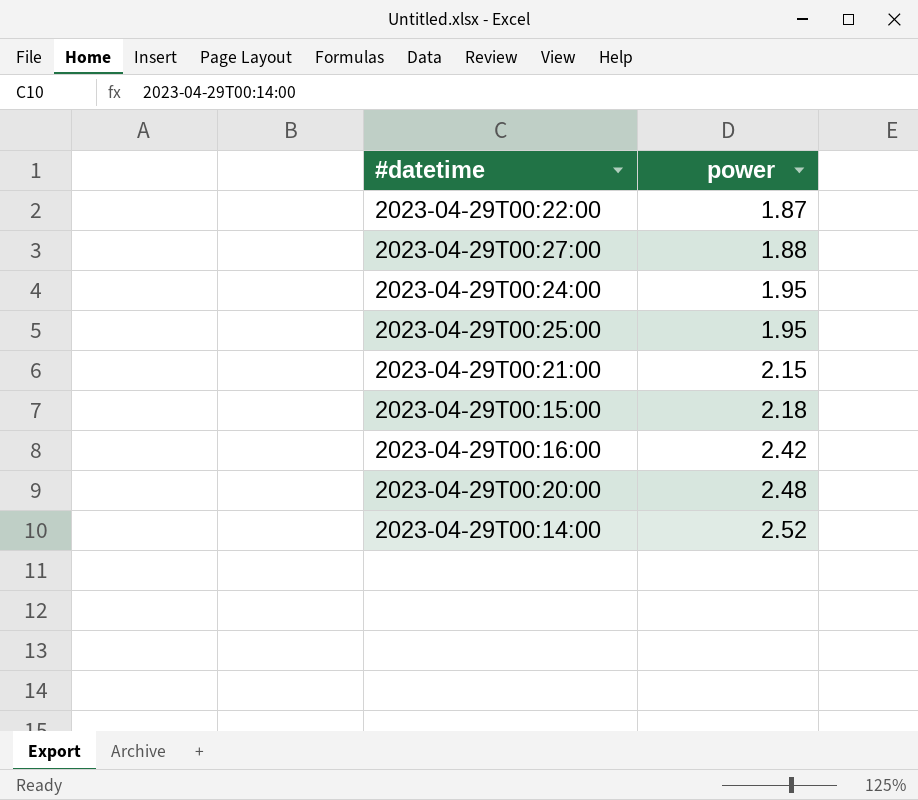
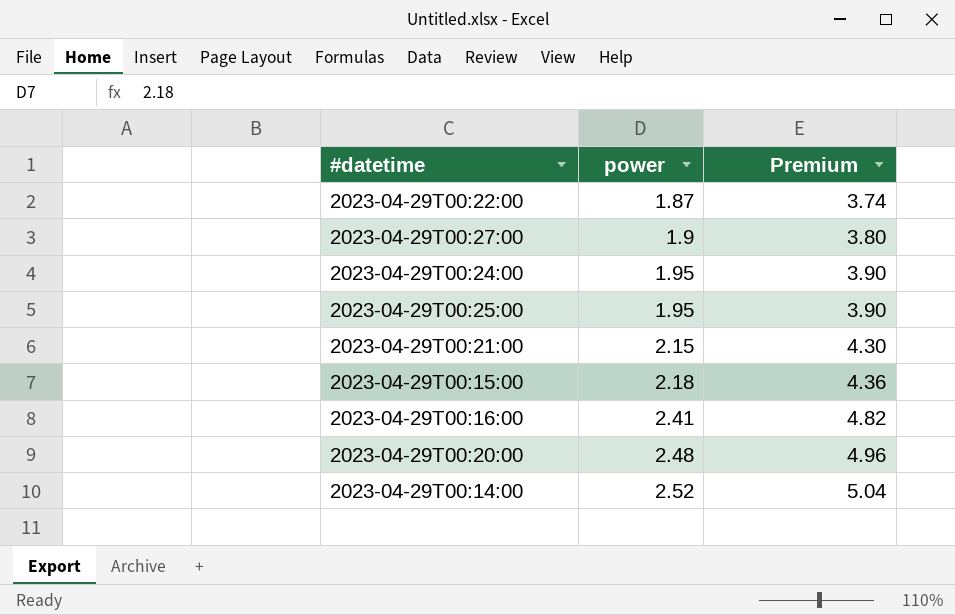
column Premium | formula: none -> [power] * 2
2023-04-29T00:27:00 | power: 1.88 -> 1.9
2023-04-29T00:16:00 | power: 2.42 -> 2.41

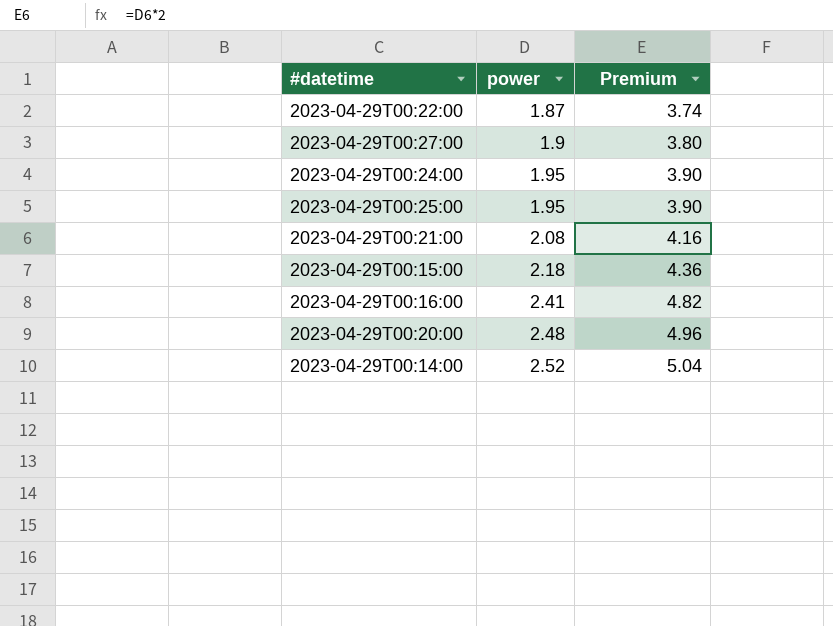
2023-04-29T00:21:00 | power: 2.15 -> 2.08
2023-04-29T00:21:00 | Premium: 4.30 -> 4.16

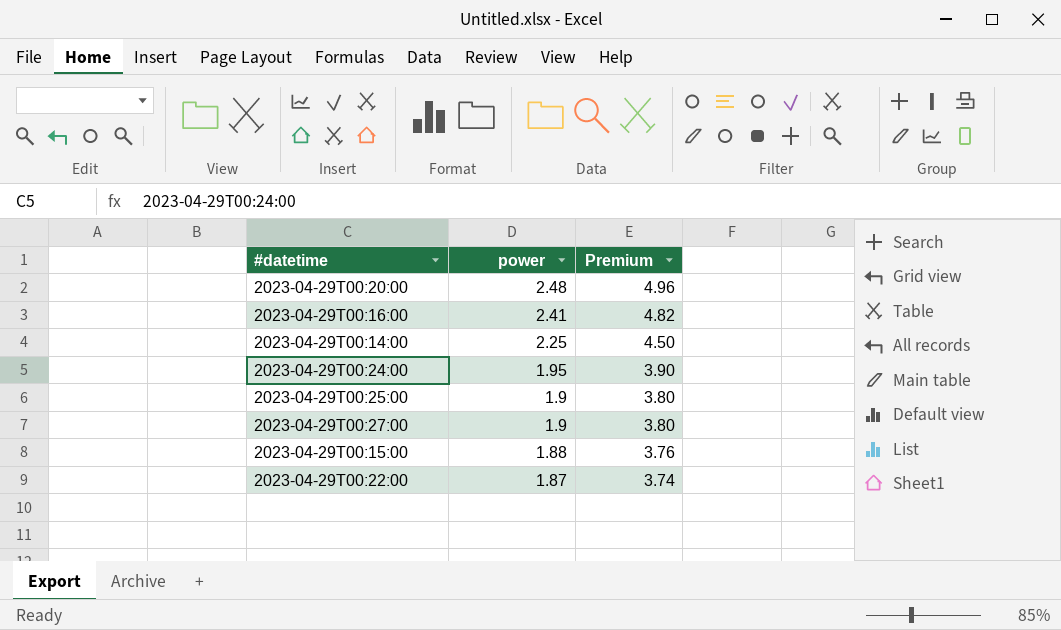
row order: power ascending -> power descending
row 2023-04-29T00:21:00: 2.08 | 4.16 -> none
2023-04-29T00:14:00 | power: 2.52 -> 2.25
2023-04-29T00:14:00 | Premium: 5.04 -> 4.50
2023-04-29T00:25:00 | power: 1.95 -> 1.9
2023-04-29T00:25:00 | Premium: 3.90 -> 3.80
2023-04-29T00:15:00 | power: 2.18 -> 1.88
2023-04-29T00:15:00 | Premium: 4.36 -> 3.76

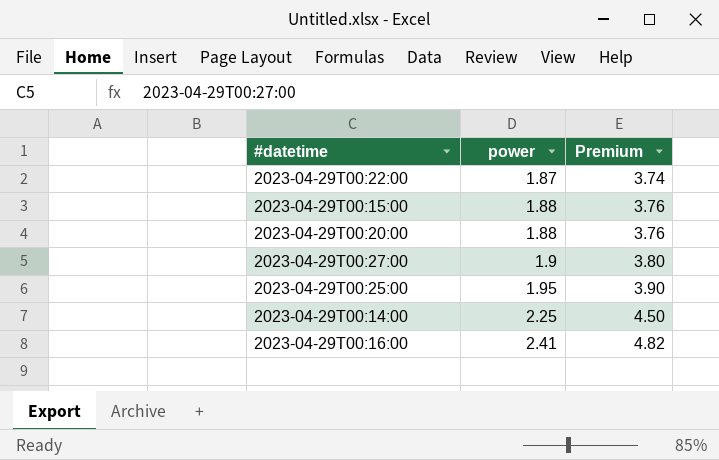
row order: power descending -> power ascending
row 2023-04-29T00:24:00: 1.95 | 3.90 -> none
2023-04-29T00:20:00 | power: 2.48 -> 1.88
2023-04-29T00:20:00 | Premium: 4.96 -> 3.76
2023-04-29T00:25:00 | power: 1.9 -> 1.95
2023-04-29T00:25:00 | Premium: 3.80 -> 3.90

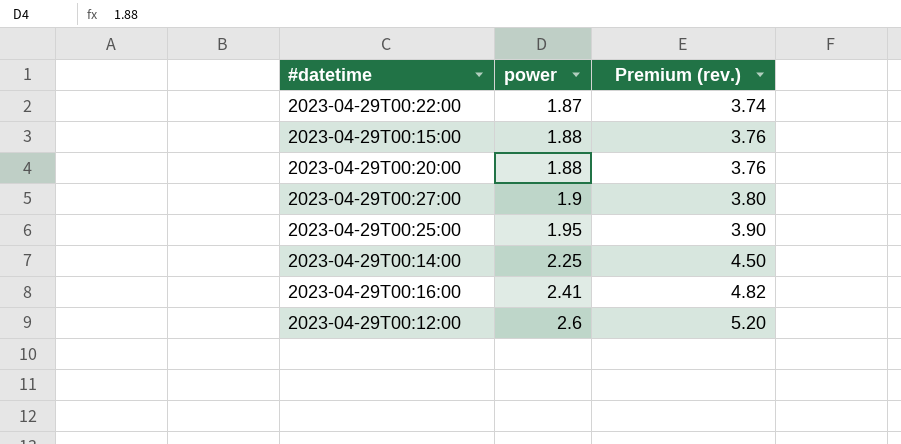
column name: Premium -> Premium (rev.)
row 2023-04-29T00:12:00: none -> 2.6 | 5.20

